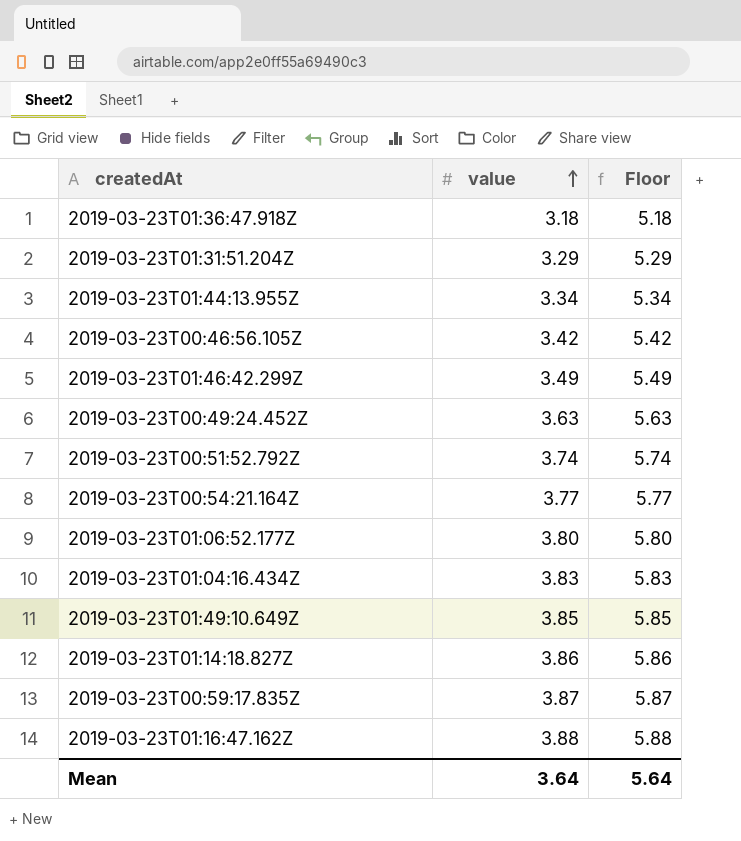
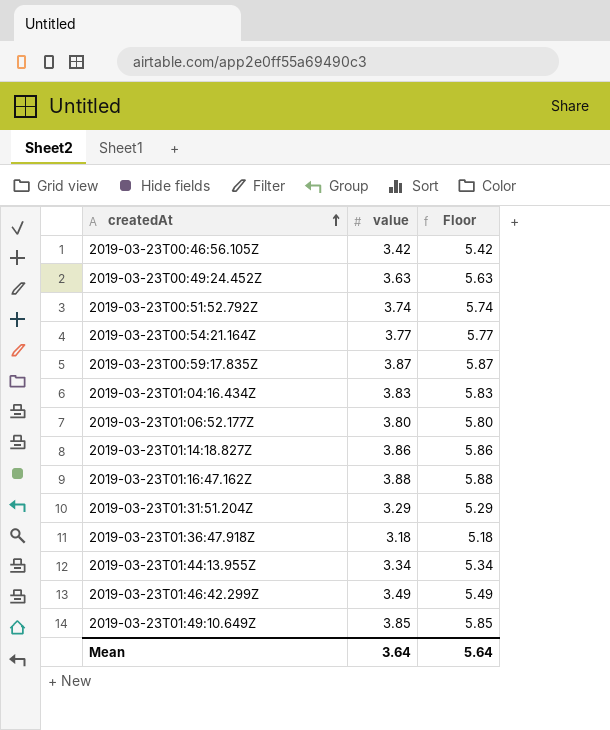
row order: value ascending -> createdAt ascending

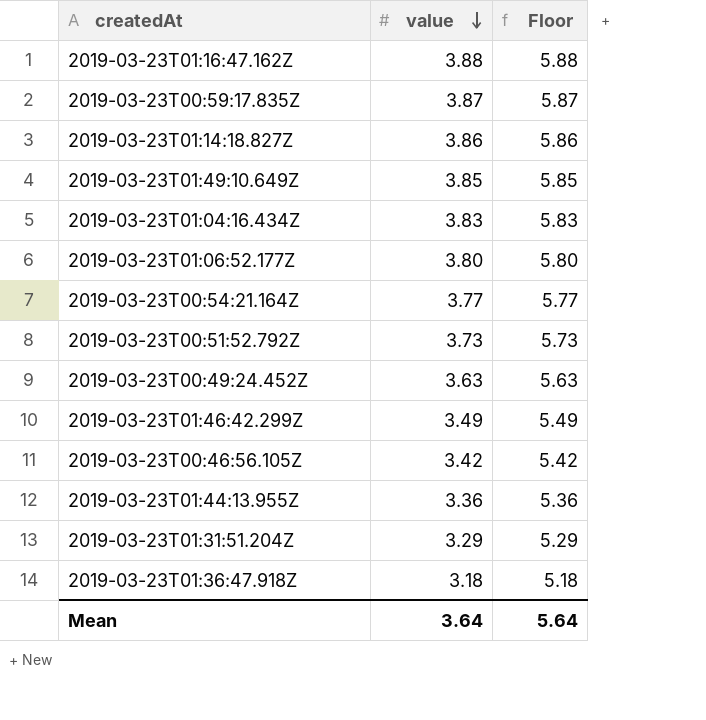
row order: createdAt ascending -> value descending
2019-03-23T00:51:52.792Z | value: 3.74 -> 3.73
2019-03-23T00:51:52.792Z | Floor: 5.74 -> 5.73
2019-03-23T01:44:13.955Z | value: 3.34 -> 3.36
2019-03-23T01:44:13.955Z | Floor: 5.34 -> 5.36

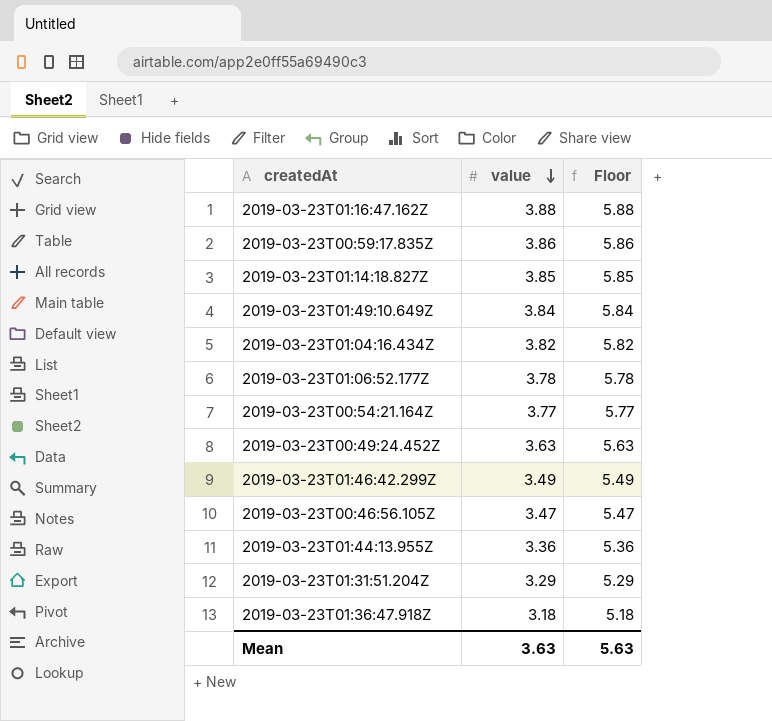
row 2019-03-23T00:51:52.792Z: 3.73 | 5.73 -> none
2019-03-23T00:59:17.835Z | value: 3.87 -> 3.86
2019-03-23T00:59:17.835Z | Floor: 5.87 -> 5.86
2019-03-23T01:14:18.827Z | value: 3.86 -> 3.85
2019-03-23T01:14:18.827Z | Floor: 5.86 -> 5.85
2019-03-23T01:49:10.649Z | value: 3.85 -> 3.84
2019-03-23T01:49:10.649Z | Floor: 5.85 -> 5.84
2019-03-23T01:04:16.434Z | value: 3.83 -> 3.82
2019-03-23T01:04:16.434Z | Floor: 5.83 -> 5.82
2019-03-23T01:06:52.177Z | value: 3.80 -> 3.78
2019-03-23T01:06:52.177Z | Floor: 5.80 -> 5.78
2019-03-23T00:46:56.105Z | value: 3.42 -> 3.47
2019-03-23T00:46:56.105Z | Floor: 5.42 -> 5.47
Mean | value: 3.64 -> 3.63
Mean | Floor: 5.64 -> 5.63

